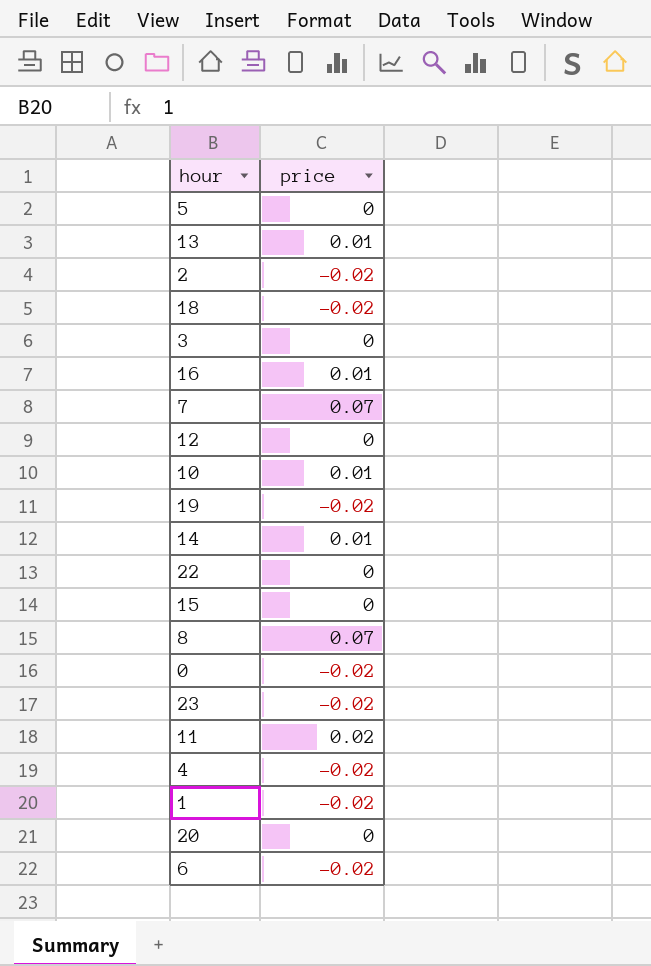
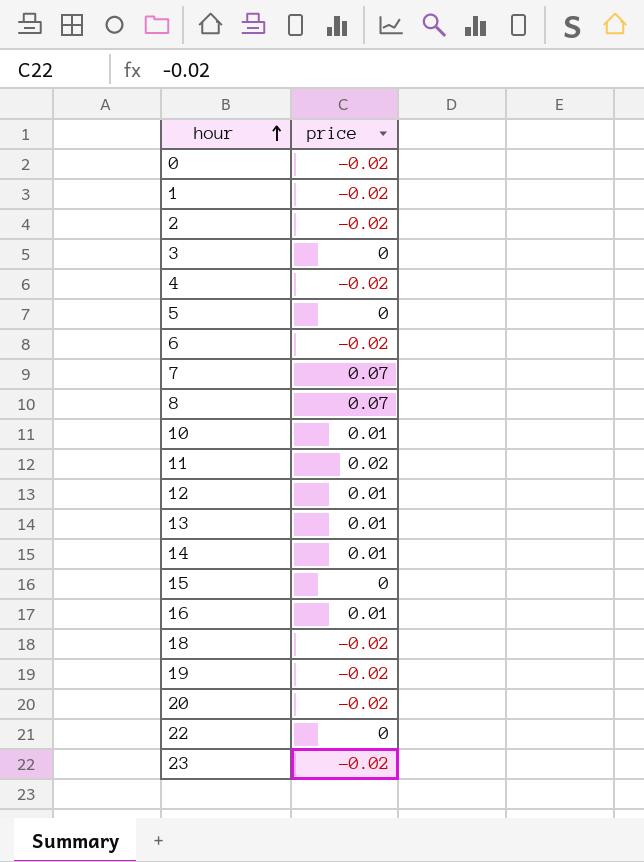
row order: none -> hour ascending
12 | price: 0 -> 0.01
20 | price: 0 -> -0.02

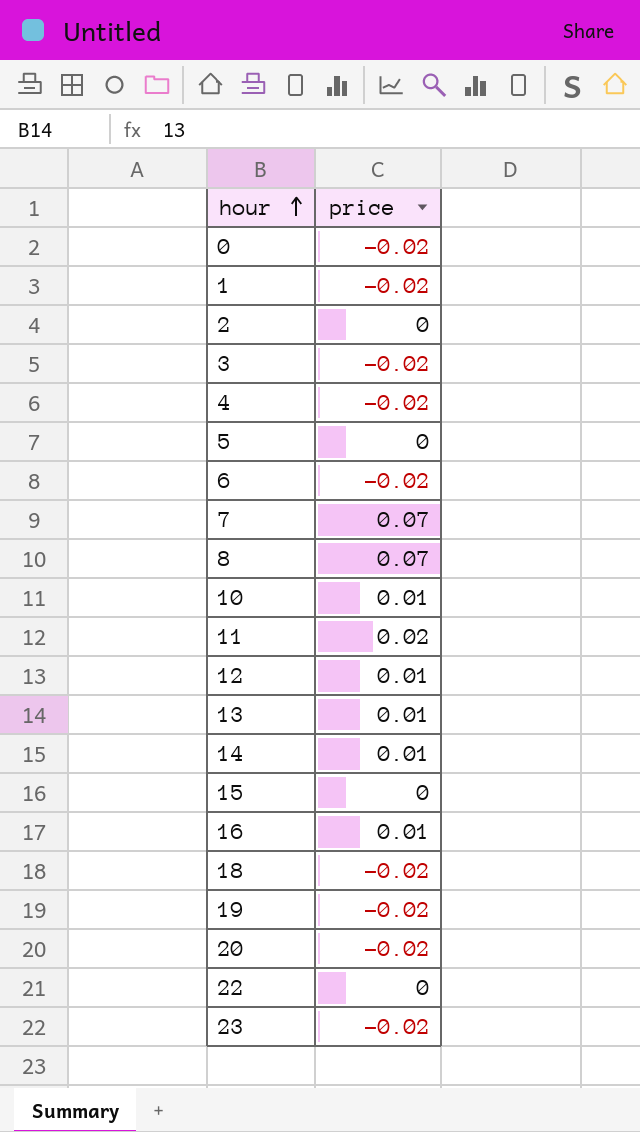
2 | price: -0.02 -> 0
3 | price: 0 -> -0.02

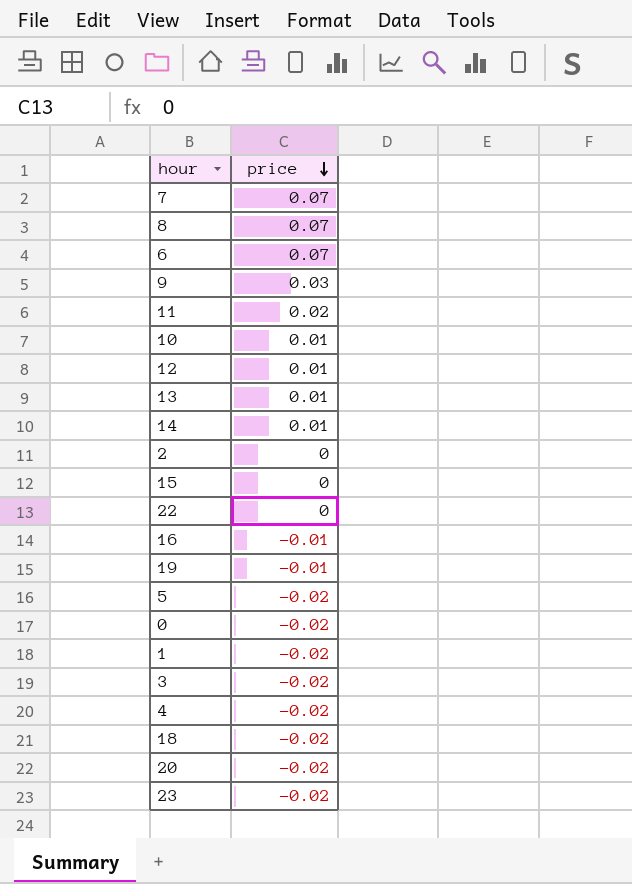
row order: hour ascending -> price descending
6 | price: -0.02 -> 0.07
row 9: none -> 0.03
16 | price: 0.01 -> -0.01
19 | price: -0.02 -> -0.01
5 | price: 0 -> -0.02

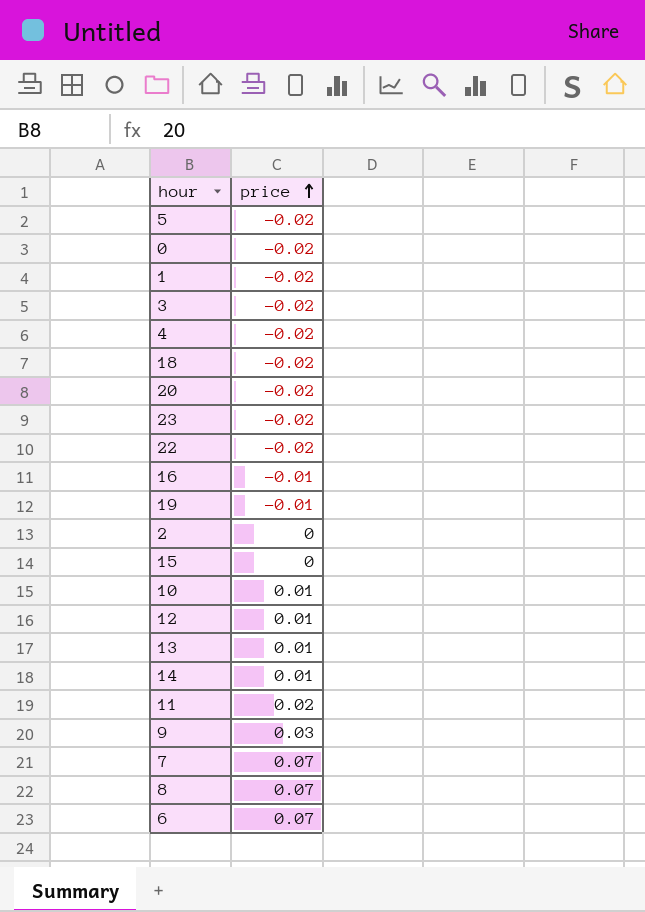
row order: price descending -> price ascending
22 | price: 0 -> -0.02

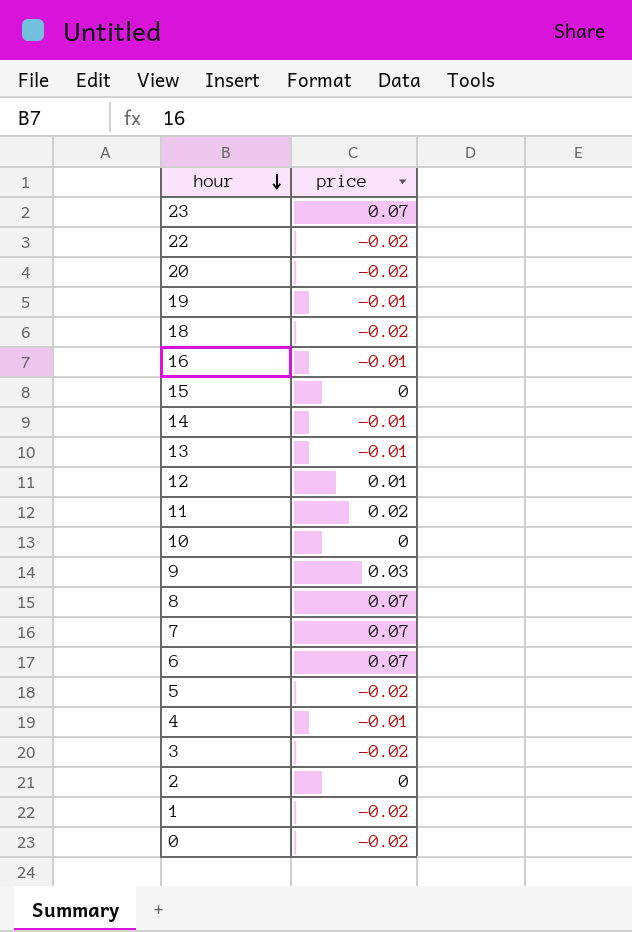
row order: price ascending -> hour descending
23 | price: -0.02 -> 0.07
14 | price: 0.01 -> -0.01
13 | price: 0.01 -> -0.01
10 | price: 0.01 -> 0
4 | price: -0.02 -> -0.01

